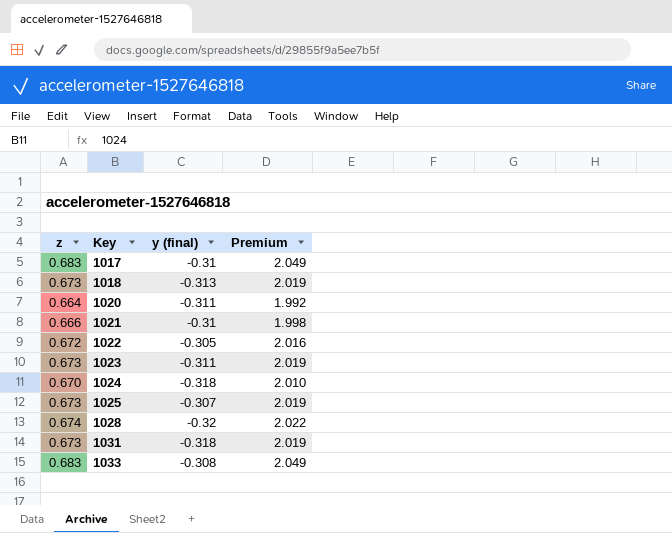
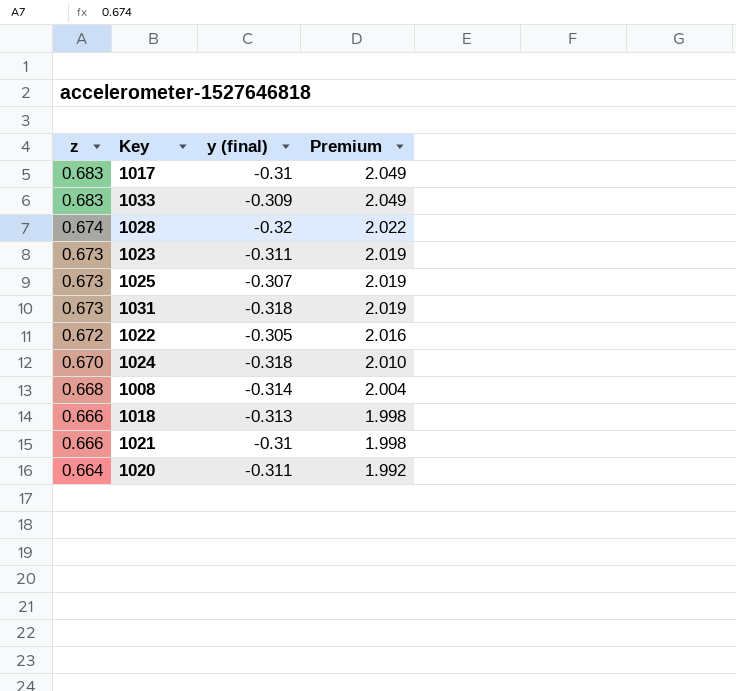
row order: Key ascending -> z descending
1033 | y (final): -0.308 -> -0.309
row 1008: none -> 0.668 | -0.314 | 2.004
1018 | z: 0.673 -> 0.666
1018 | Premium: 2.019 -> 1.998

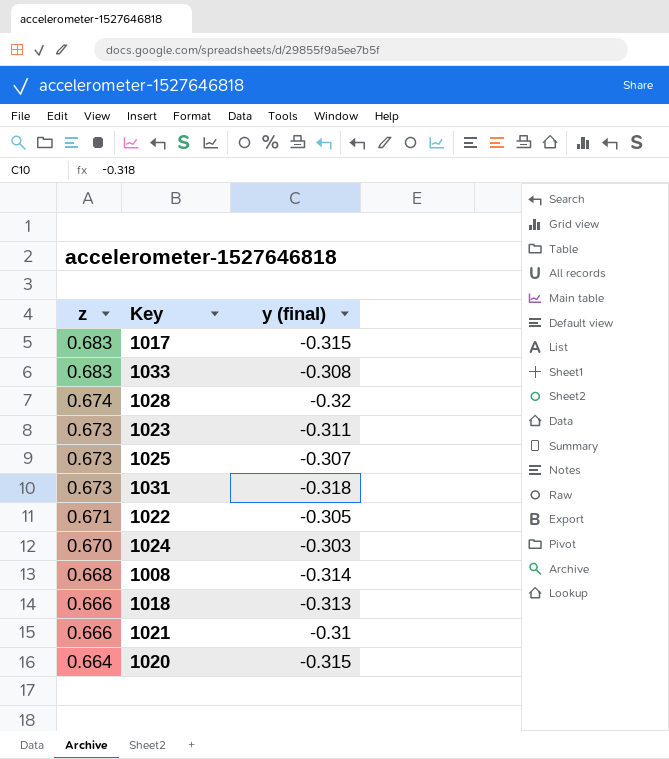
column Premium | formula: [z] * 3 -> none
1017 | y (final): -0.31 -> -0.315
1033 | y (final): -0.309 -> -0.308
1022 | z: 0.672 -> 0.671
1024 | y (final): -0.318 -> -0.303
1020 | y (final): -0.311 -> -0.315

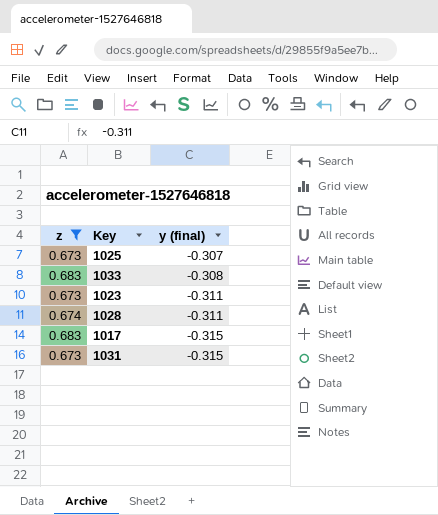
filter: none -> z >= 0.673
row order: z descending -> y (final) descending
1028 | y (final): -0.32 -> -0.311
1031 | y (final): -0.318 -> -0.315

